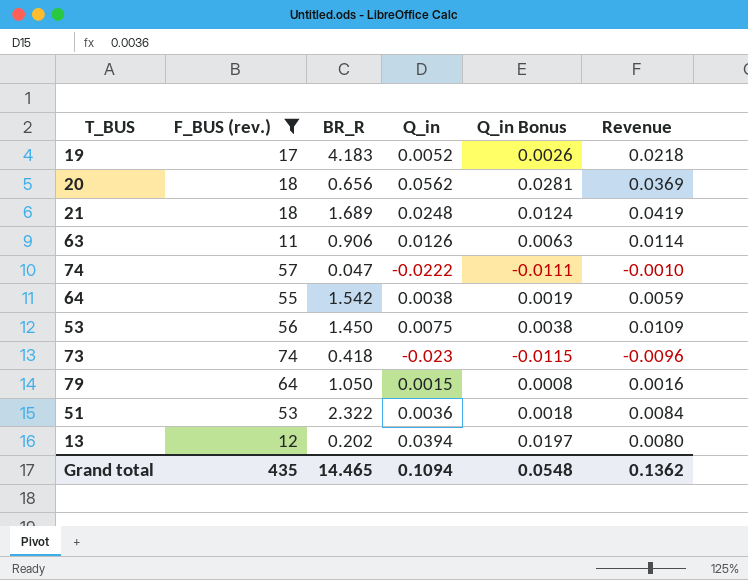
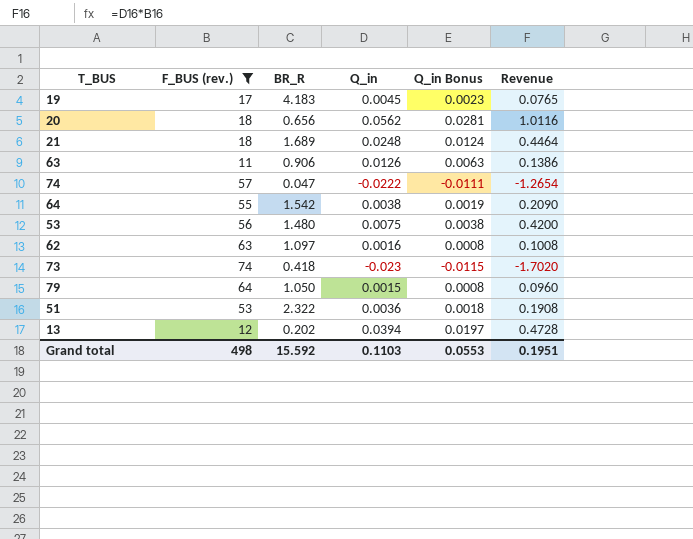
column Revenue | formula: [BR_R] * [Q_in] -> [F_BUS (rev.)] * [Q_in]
19 | Q_in: 0.0052 -> 0.0045
19 | Q_in Bonus: 0.0026 -> 0.0023
53 | BR_R: 1.450 -> 1.480
row 62: none -> 63 | 1.097 | 0.0016 | 0.0008 | 0.1008
Grand total | F_BUS (rev.): 435 -> 498
Grand total | BR_R: 14.465 -> 15.592
Grand total | Q_in: 0.1094 -> 0.1103
Grand total | Q_in Bonus: 0.0548 -> 0.0553
Grand total | Revenue: 0.1362 -> 0.1951

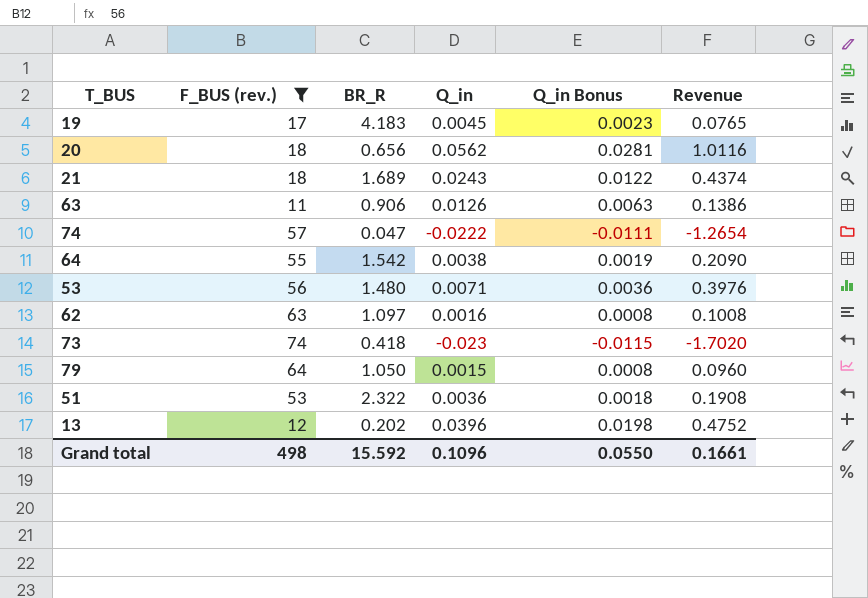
21 | Q_in: 0.0248 -> 0.0243
21 | Q_in Bonus: 0.0124 -> 0.0122
21 | Revenue: 0.4464 -> 0.4374
53 | Q_in: 0.0075 -> 0.0071
53 | Q_in Bonus: 0.0038 -> 0.0036
53 | Revenue: 0.4200 -> 0.3976
13 | Q_in: 0.0394 -> 0.0396
13 | Q_in Bonus: 0.0197 -> 0.0198
13 | Revenue: 0.4728 -> 0.4752
Grand total | Q_in: 0.1103 -> 0.1096
Grand total | Q_in Bonus: 0.0553 -> 0.0550
Grand total | Revenue: 0.1951 -> 0.1661

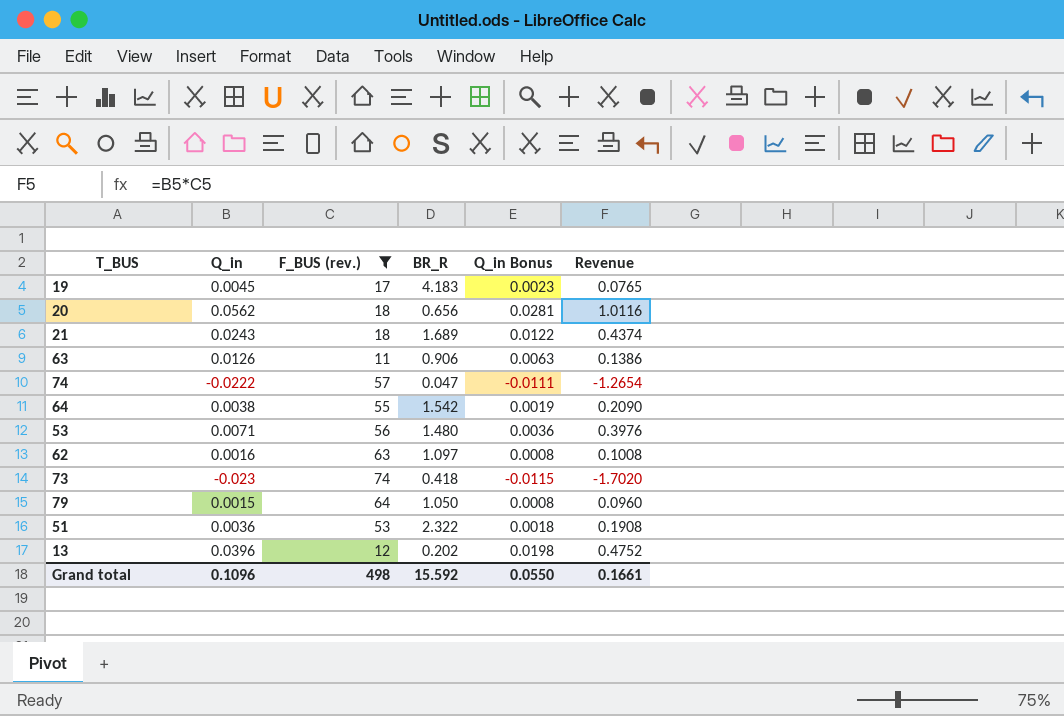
column Q_in | position: 4 -> 2

